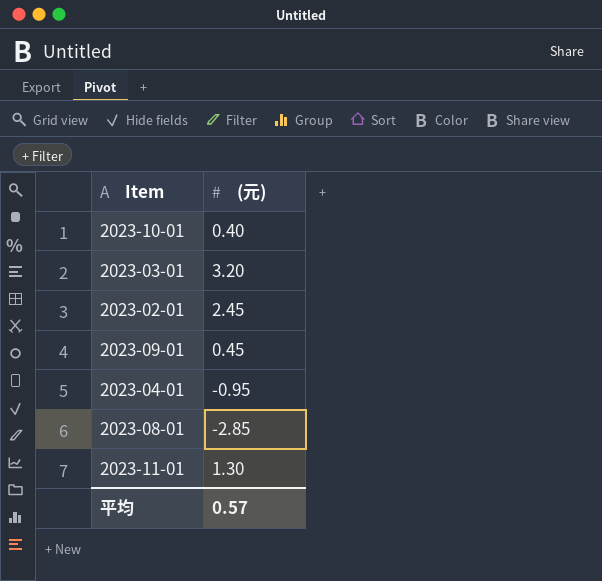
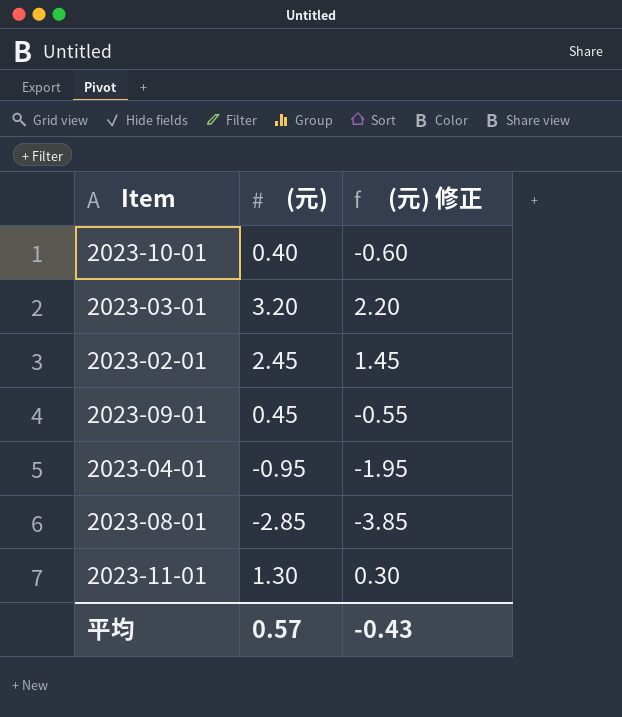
column (元) 修正 | formula: none -> [(元)] - 1

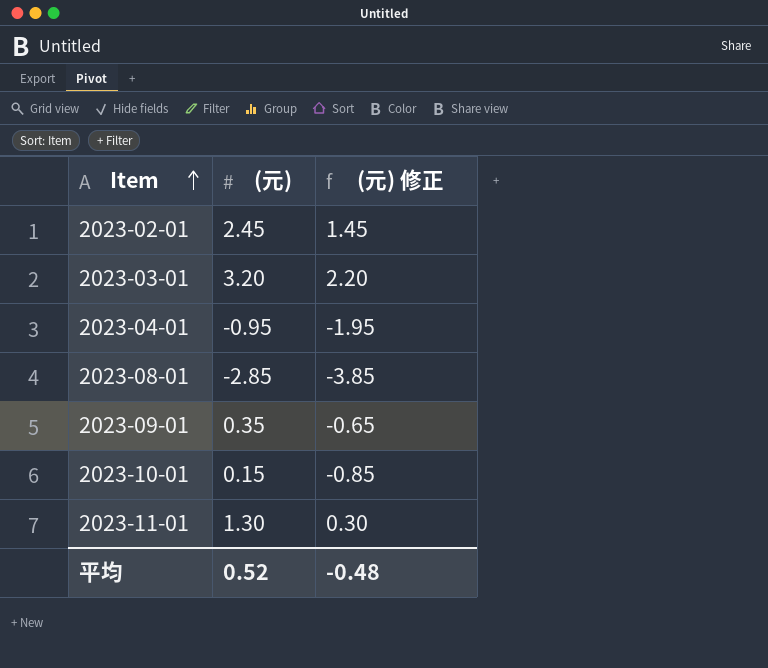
row order: none -> Item ascending
2023-09-01 | (元): 0.45 -> 0.35
2023-09-01 | (元) 修正: -0.55 -> -0.65
2023-10-01 | (元): 0.40 -> 0.15
2023-10-01 | (元) 修正: -0.60 -> -0.85
平均 | (元): 0.57 -> 0.52
平均 | (元) 修正: -0.43 -> -0.48

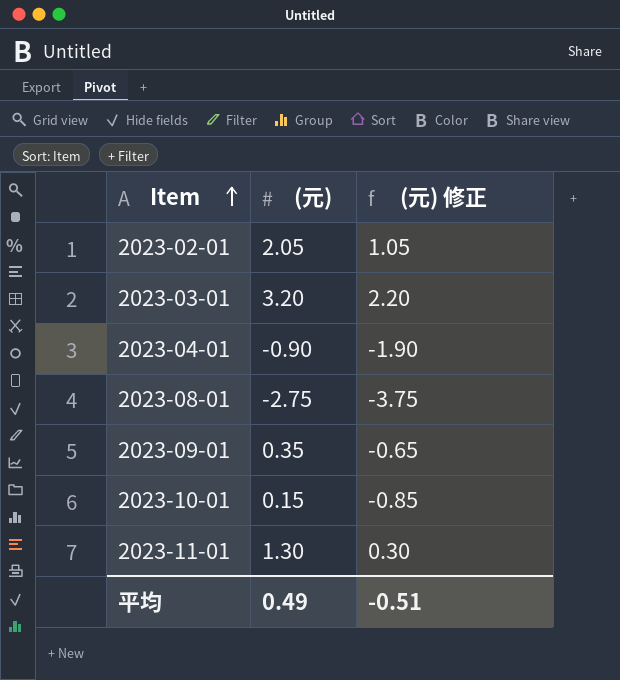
2023-02-01 | (元): 2.45 -> 2.05
2023-02-01 | (元) 修正: 1.45 -> 1.05
2023-04-01 | (元): -0.95 -> -0.90
2023-04-01 | (元) 修正: -1.95 -> -1.90
2023-08-01 | (元): -2.85 -> -2.75
2023-08-01 | (元) 修正: -3.85 -> -3.75
平均 | (元): 0.52 -> 0.49
平均 | (元) 修正: -0.48 -> -0.51

